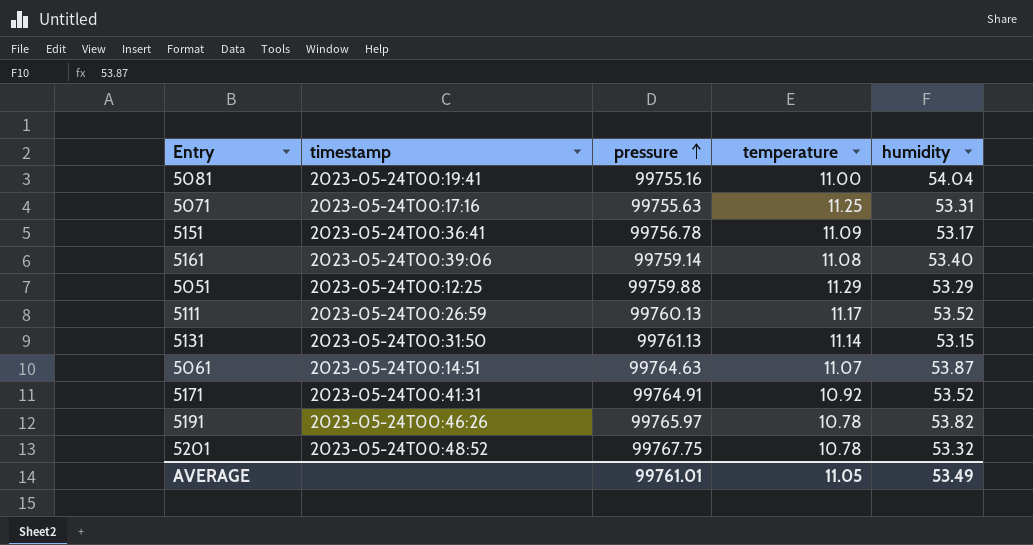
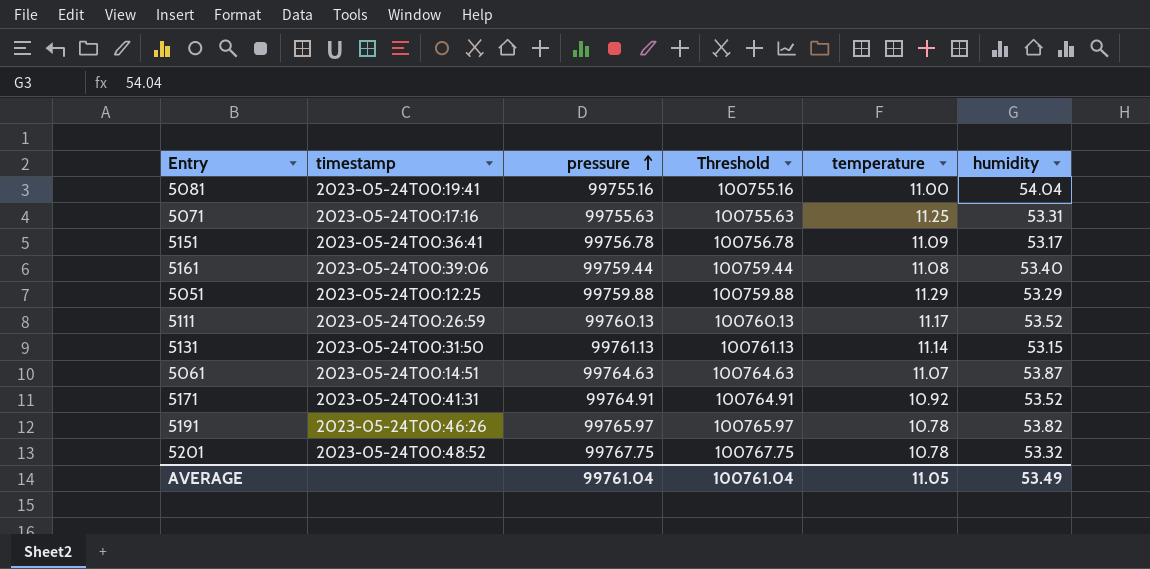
column Threshold | formula: none -> [pressure] + 1000
5161 | pressure: 99759.14 -> 99759.44
AVERAGE | pressure: 99761.01 -> 99761.04

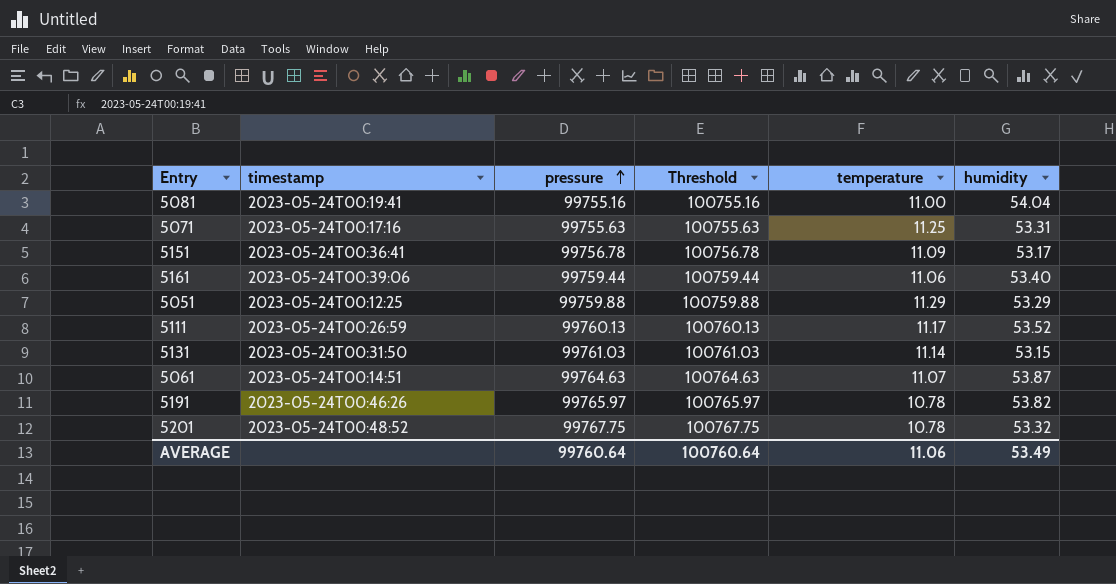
row 5171: 2023-05-24T00:41:31 | 99764.91 | 100764.91 | 10.92 | 53.52 -> none
5161 | temperature: 11.08 -> 11.06
5131 | pressure: 99761.13 -> 99761.03
5131 | Threshold: 100761.13 -> 100761.03
AVERAGE | pressure: 99761.04 -> 99760.64
AVERAGE | Threshold: 100761.04 -> 100760.64
AVERAGE | temperature: 11.05 -> 11.06

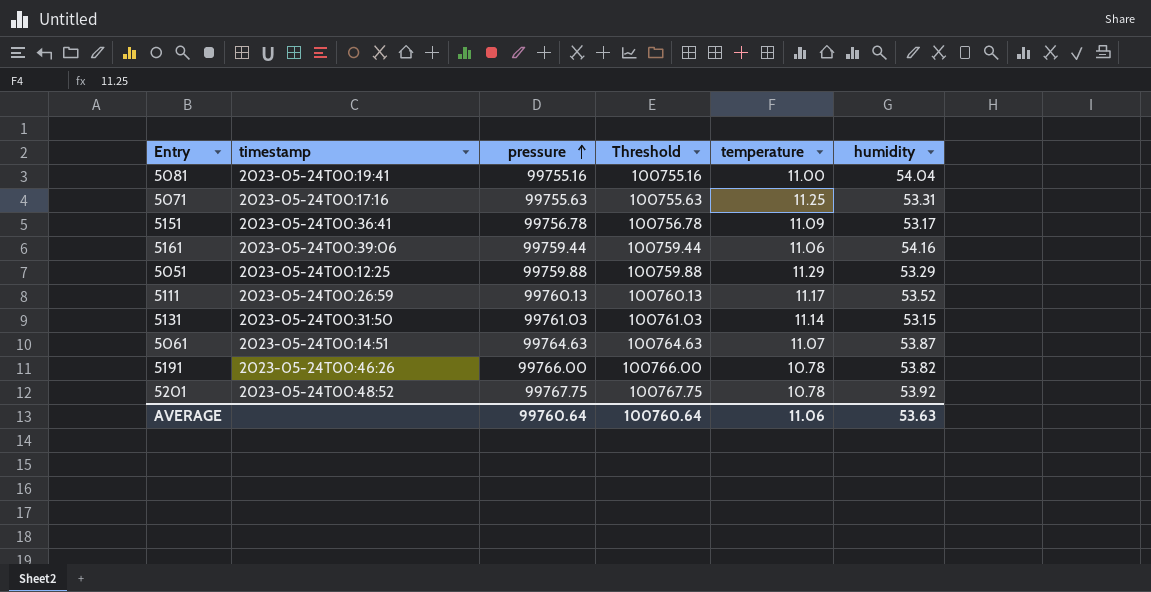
5161 | humidity: 53.40 -> 54.16
5191 | pressure: 99765.97 -> 99766.00
5191 | Threshold: 100765.97 -> 100766.00
5201 | humidity: 53.32 -> 53.92
AVERAGE | humidity: 53.49 -> 53.63

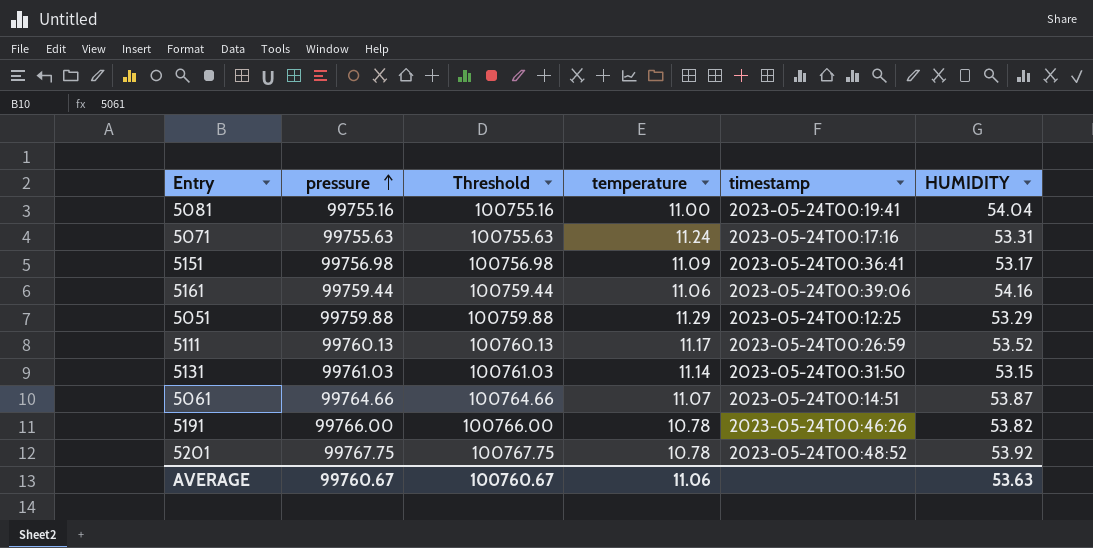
column timestamp | position: 2 -> 5
column name: humidity -> HUMIDITY
5071 | temperature: 11.25 -> 11.24
5151 | pressure: 99756.78 -> 99756.98
5151 | Threshold: 100756.78 -> 100756.98
5061 | pressure: 99764.63 -> 99764.66
5061 | Threshold: 100764.63 -> 100764.66
AVERAGE | pressure: 99760.64 -> 99760.67
AVERAGE | Threshold: 100760.64 -> 100760.67

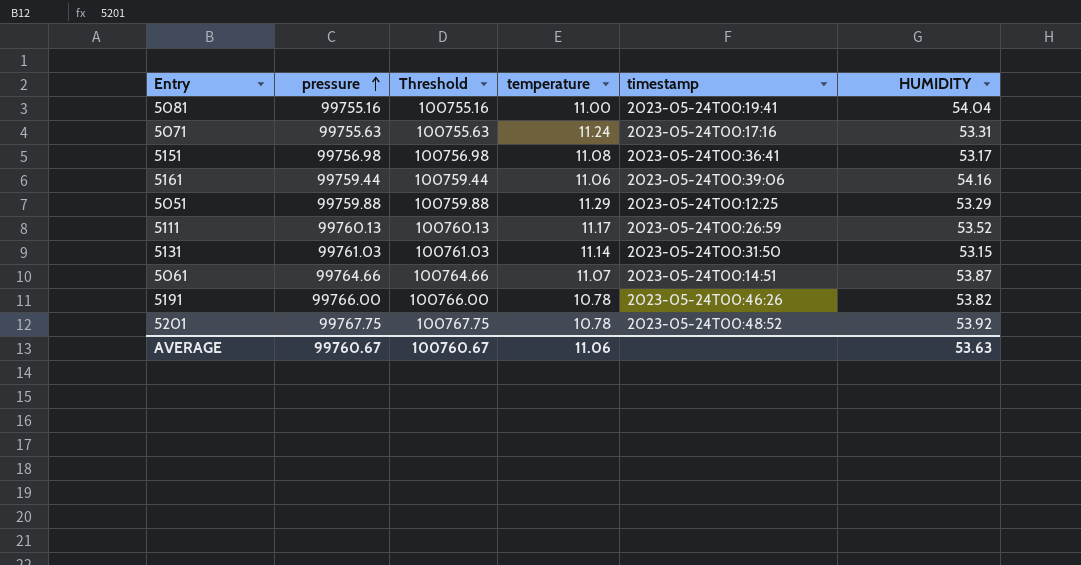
5151 | temperature: 11.09 -> 11.08

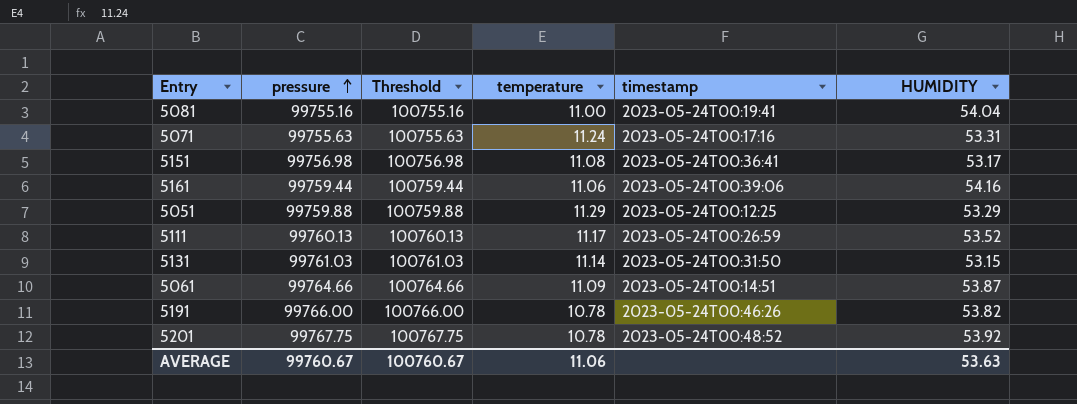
5061 | temperature: 11.07 -> 11.09

